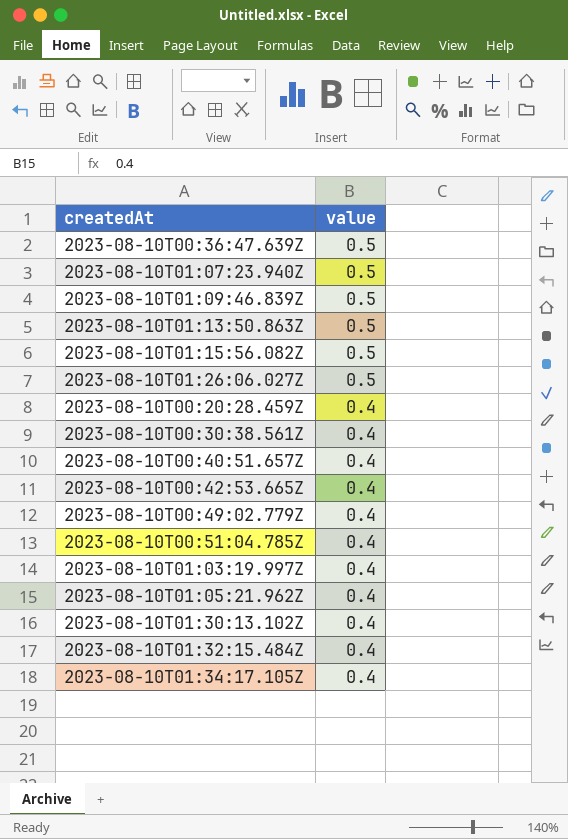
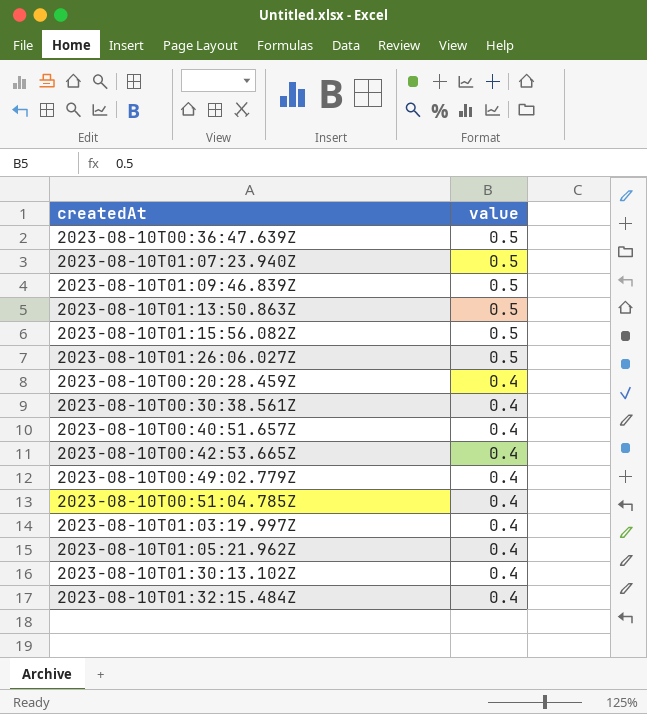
row 2023-08-10T01:34:17.105Z: 0.4 -> none

